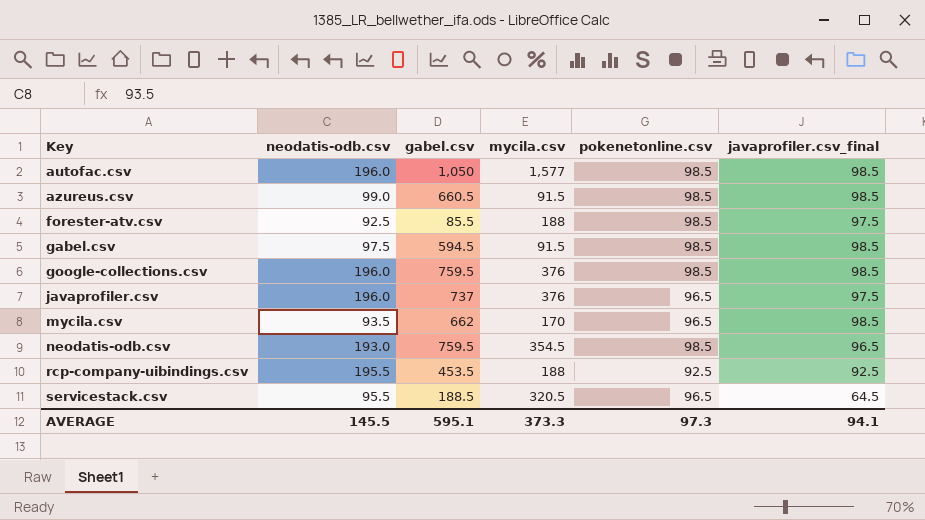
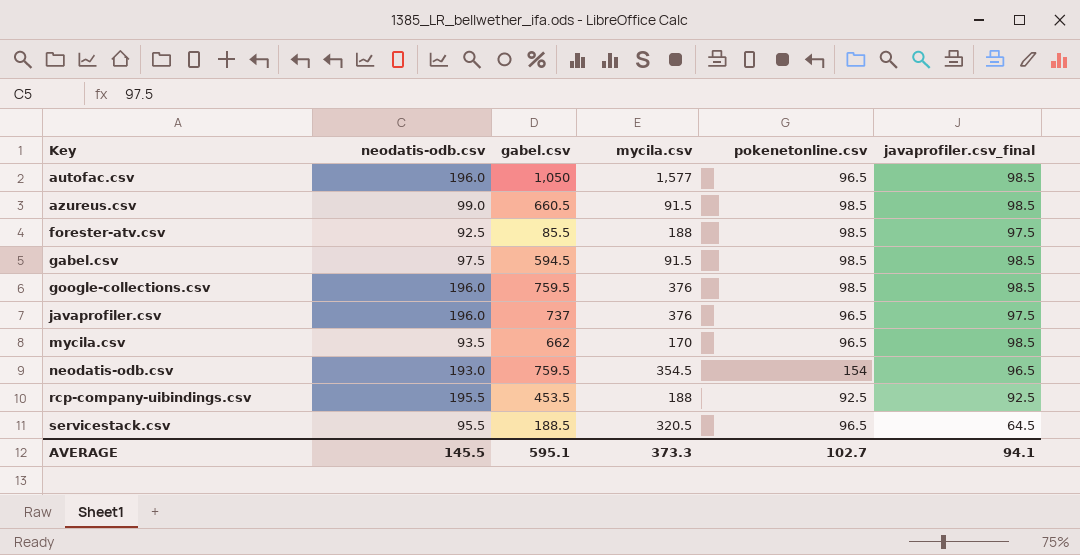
autofac.csv | pokenetonline.csv: 98.5 -> 96.5
neodatis-odb.csv | pokenetonline.csv: 98.5 -> 154
AVERAGE | pokenetonline.csv: 97.3 -> 102.7

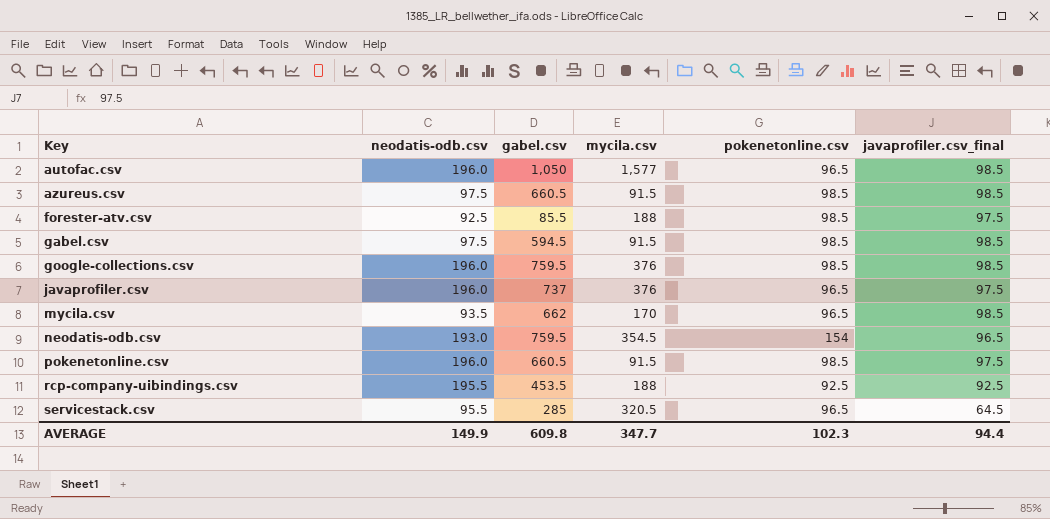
azureus.csv | neodatis-odb.csv: 99.0 -> 97.5
row pokenetonline.csv: none -> 196.0 | 660.5 | 91.5 | 98.5 | 97.5
servicestack.csv | gabel.csv: 188.5 -> 285
AVERAGE | neodatis-odb.csv: 145.5 -> 149.9
AVERAGE | gabel.csv: 595.1 -> 609.8
AVERAGE | mycila.csv: 373.3 -> 347.7
AVERAGE | pokenetonline.csv: 102.7 -> 102.3
AVERAGE | javaprofiler.csv_final: 94.1 -> 94.4

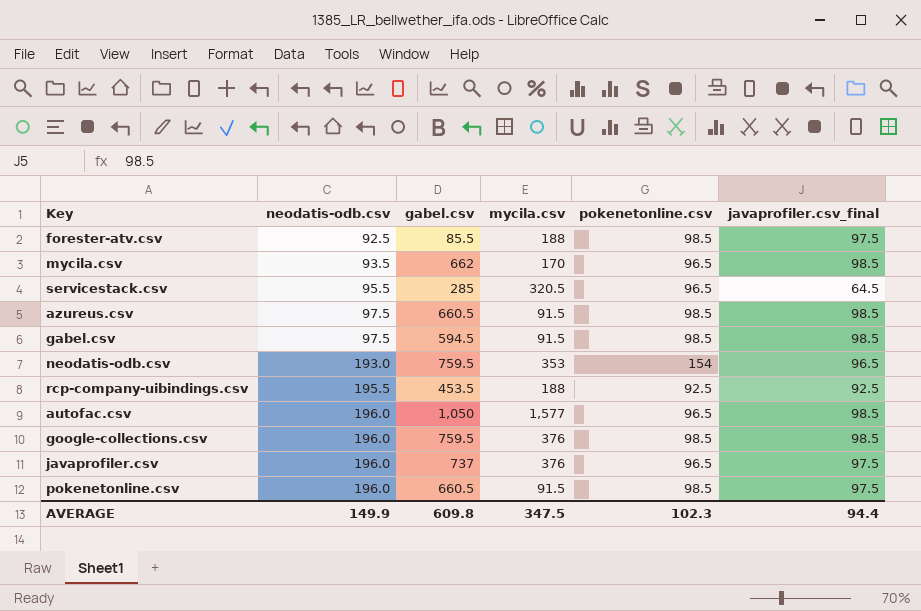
row order: Key ascending -> neodatis-odb.csv ascending
neodatis-odb.csv | mycila.csv: 354.5 -> 353
AVERAGE | mycila.csv: 347.7 -> 347.5

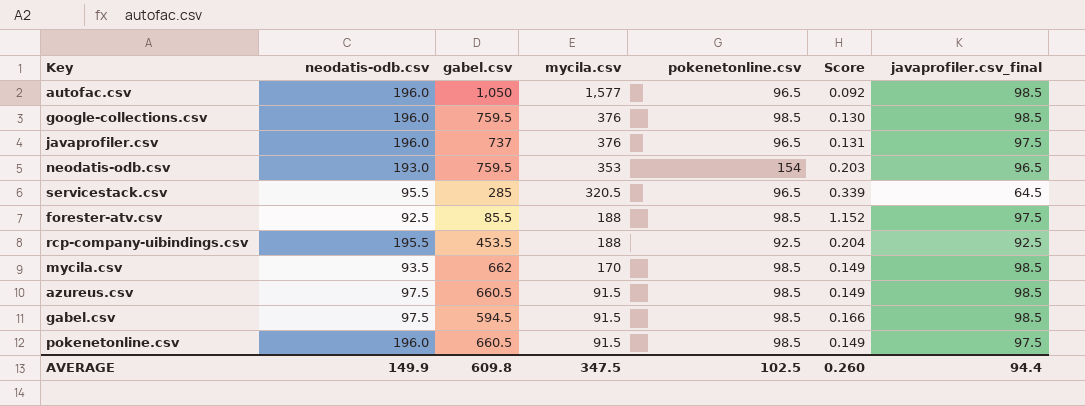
row order: neodatis-odb.csv ascending -> mycila.csv descending
column Score | formula: none -> [pokenetonline.csv] / [gabel.csv]
mycila.csv | pokenetonline.csv: 96.5 -> 98.5
AVERAGE | pokenetonline.csv: 102.3 -> 102.5

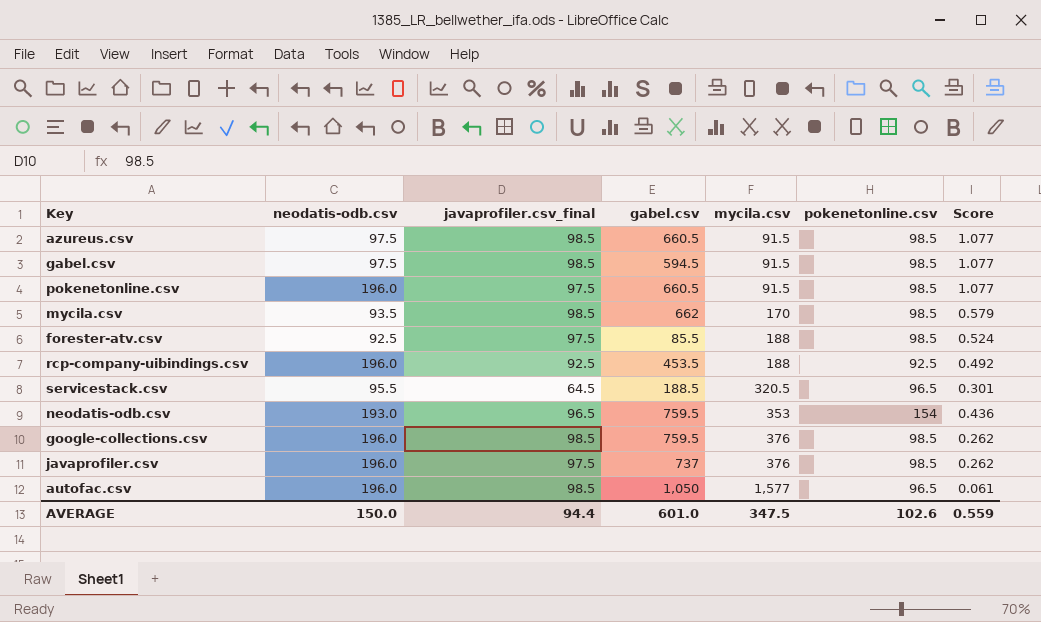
row order: mycila.csv descending -> mycila.csv ascending
column javaprofiler.csv_final | position: 7 -> 3
column Score | formula: [pokenetonline.csv] / [gabel.csv] -> [pokenetonline.csv] / [mycila.csv]
rcp-company-uibindings.csv | neodatis-odb.csv: 195.5 -> 196.0
servicestack.csv | gabel.csv: 285 -> 188.5
javaprofiler.csv | pokenetonline.csv: 96.5 -> 98.5
AVERAGE | neodatis-odb.csv: 149.9 -> 150.0
AVERAGE | gabel.csv: 609.8 -> 601.0
AVERAGE | pokenetonline.csv: 102.5 -> 102.6
AVERAGE | Score: 0.260 -> 0.559

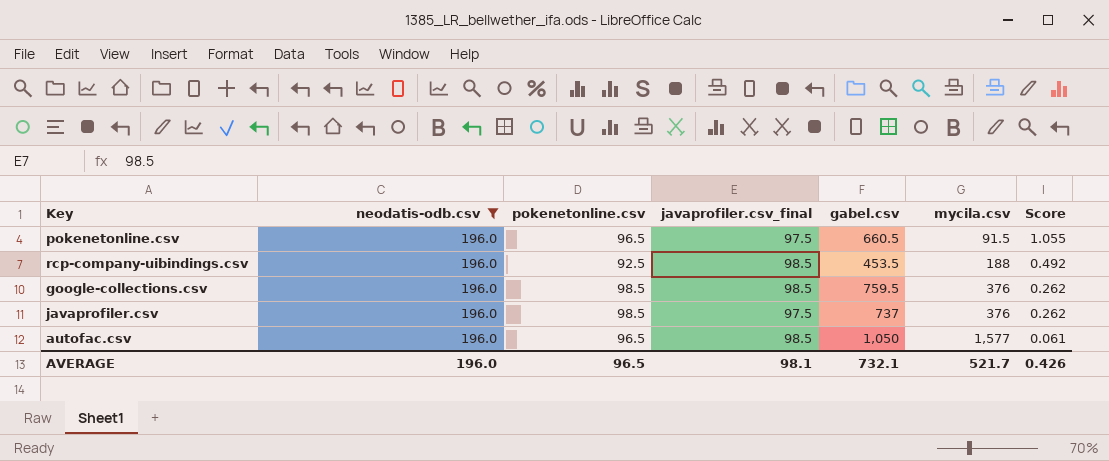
filter: none -> neodatis-odb.csv = 196.0
column pokenetonline.csv | position: 6 -> 3
pokenetonline.csv | pokenetonline.csv: 98.5 -> 96.5
pokenetonline.csv | Score: 1.077 -> 1.055
rcp-company-uibindings.csv | javaprofiler.csv_final: 92.5 -> 98.5
AVERAGE | neodatis-odb.csv: 150.0 -> 196.0
AVERAGE | pokenetonline.csv: 102.6 -> 96.5
AVERAGE | javaprofiler.csv_final: 94.4 -> 98.1
AVERAGE | gabel.csv: 601.0 -> 732.1
AVERAGE | mycila.csv: 347.5 -> 521.7
AVERAGE | Score: 0.559 -> 0.426

